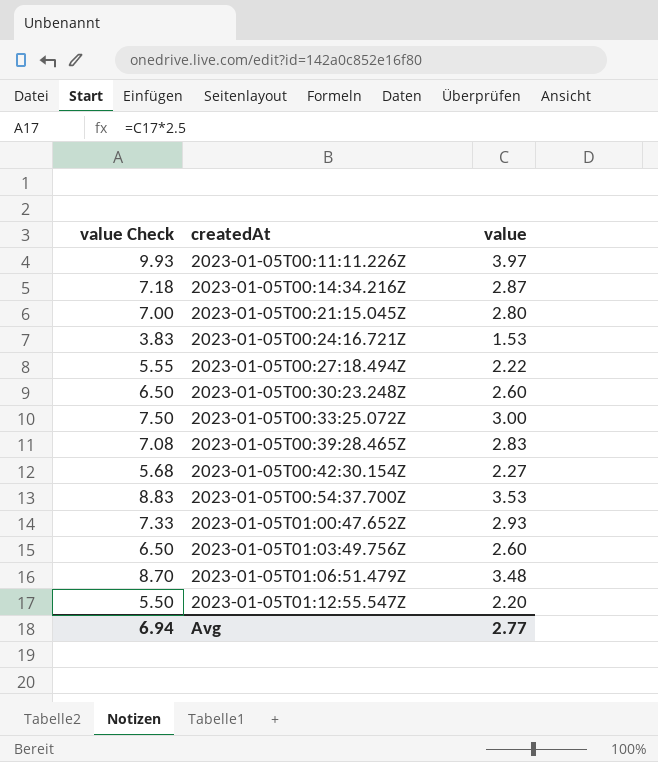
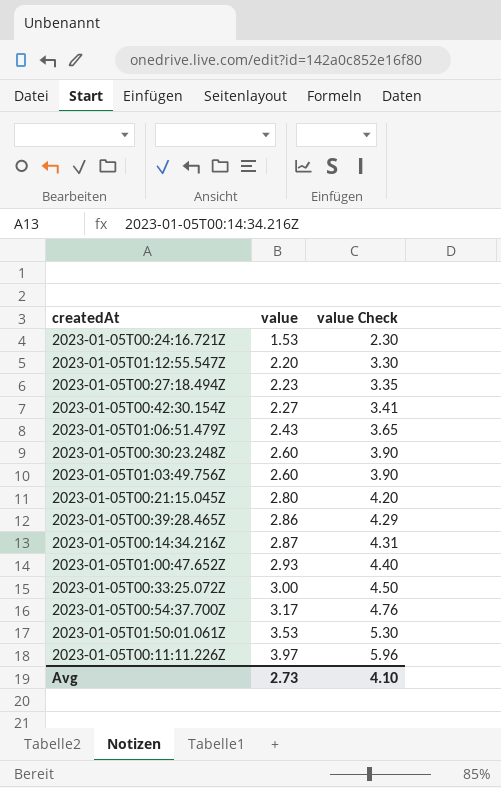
row order: createdAt ascending -> value ascending
column value Check | formula: [value] * 2.5 -> [value] * 1.5
column value Check | position: 1 -> 3
2023-01-05T00:27:18.494Z | value: 2.22 -> 2.23
2023-01-05T01:06:51.479Z | value: 3.48 -> 2.43
2023-01-05T00:39:28.465Z | value: 2.83 -> 2.86
2023-01-05T00:54:37.700Z | value: 3.53 -> 3.17
row 2023-01-05T01:50:01.061Z: none -> 3.53 | 5.30
Avg | value: 2.77 -> 2.73
Avg | value Check: 6.94 -> 4.10

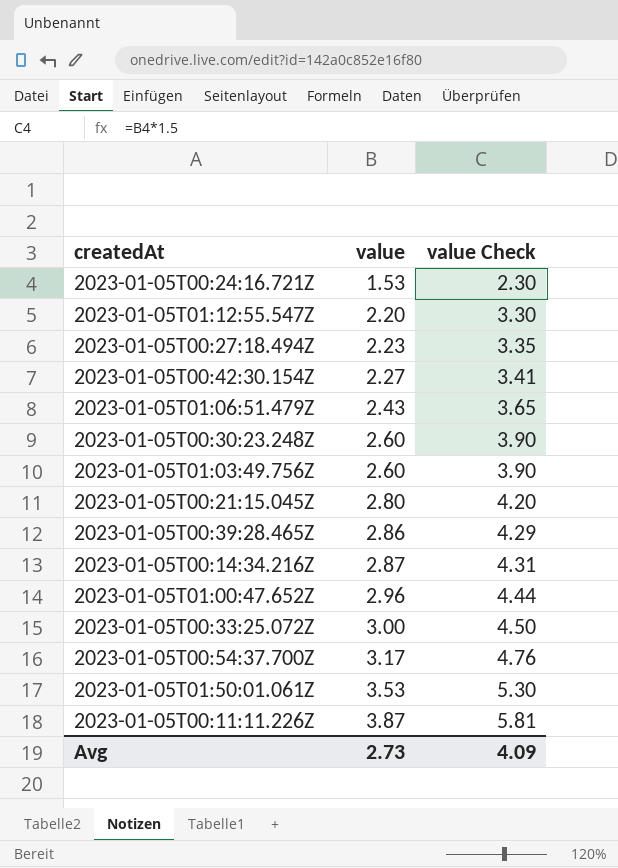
2023-01-05T01:00:47.652Z | value: 2.93 -> 2.96
2023-01-05T01:00:47.652Z | value Check: 4.40 -> 4.44
2023-01-05T00:11:11.226Z | value: 3.97 -> 3.87
2023-01-05T00:11:11.226Z | value Check: 5.96 -> 5.81
Avg | value Check: 4.10 -> 4.09

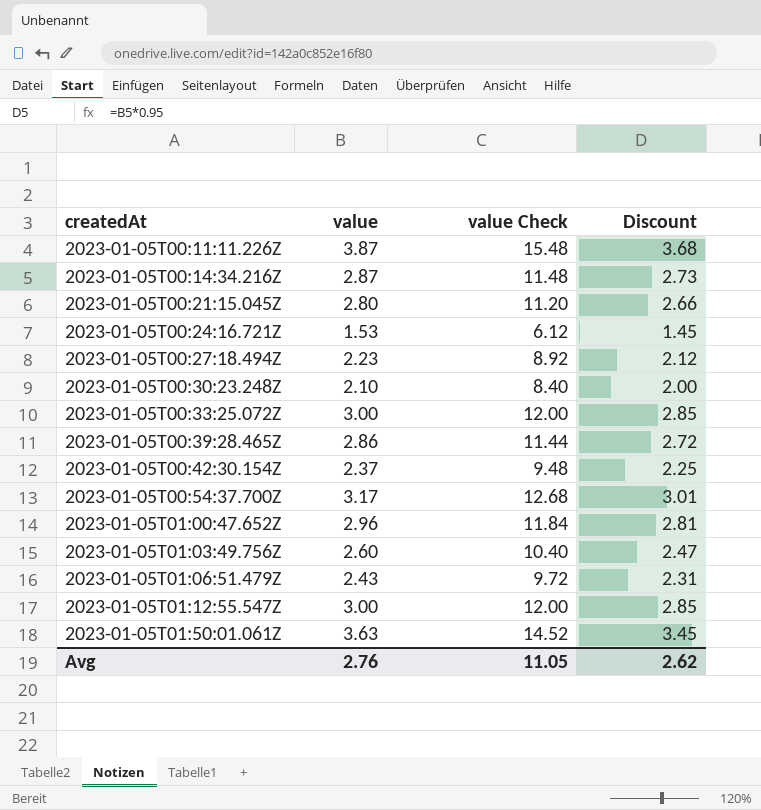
row order: value ascending -> createdAt ascending
column value Check | formula: [value] * 1.5 -> [value] * 4
column Discount | formula: none -> [value] * 0.95
2023-01-05T00:30:23.248Z | value: 2.60 -> 2.10
2023-01-05T00:42:30.154Z | value: 2.27 -> 2.37
2023-01-05T01:12:55.547Z | value: 2.20 -> 3.00
2023-01-05T01:50:01.061Z | value: 3.53 -> 3.63
Avg | value: 2.73 -> 2.76
Avg | value Check: 4.09 -> 11.05

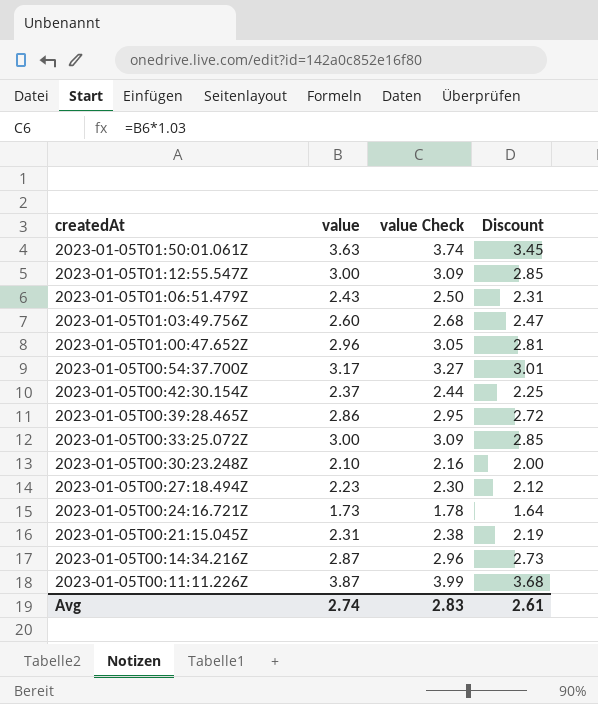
row order: createdAt ascending -> createdAt descending
column value Check | formula: [value] * 4 -> [value] * 1.03
2023-01-05T00:24:16.721Z | value: 1.53 -> 1.73
2023-01-05T00:24:16.721Z | Discount: 1.45 -> 1.64
2023-01-05T00:21:15.045Z | value: 2.80 -> 2.31
2023-01-05T00:21:15.045Z | Discount: 2.66 -> 2.19
Avg | value: 2.76 -> 2.74
Avg | value Check: 11.05 -> 2.83
Avg | Discount: 2.62 -> 2.61

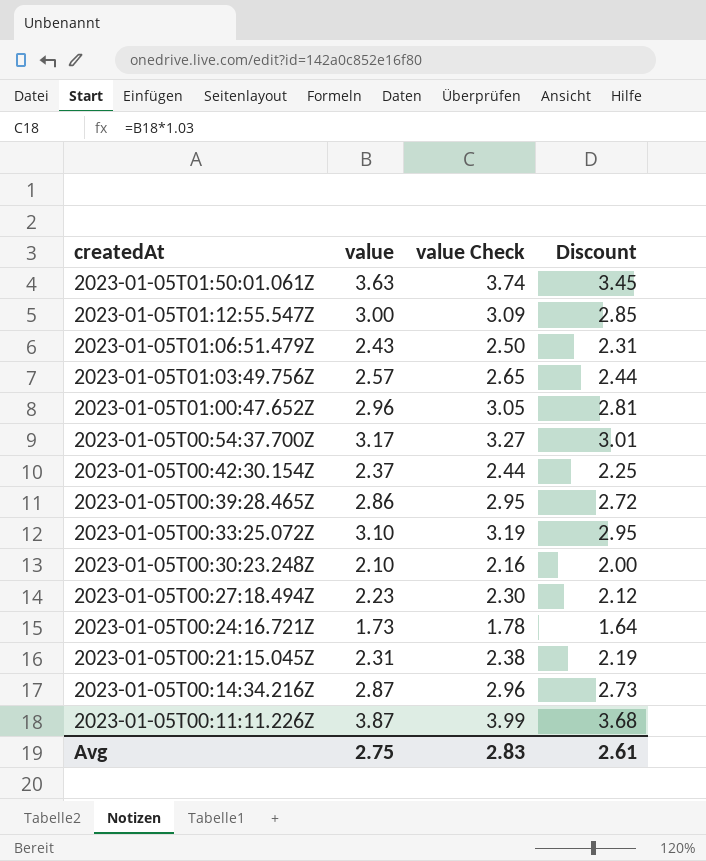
2023-01-05T01:03:49.756Z | value: 2.60 -> 2.57
2023-01-05T01:03:49.756Z | value Check: 2.68 -> 2.65
2023-01-05T01:03:49.756Z | Discount: 2.47 -> 2.44
2023-01-05T00:33:25.072Z | value: 3.00 -> 3.10
2023-01-05T00:33:25.072Z | value Check: 3.09 -> 3.19
2023-01-05T00:33:25.072Z | Discount: 2.85 -> 2.95
Avg | value: 2.74 -> 2.75

